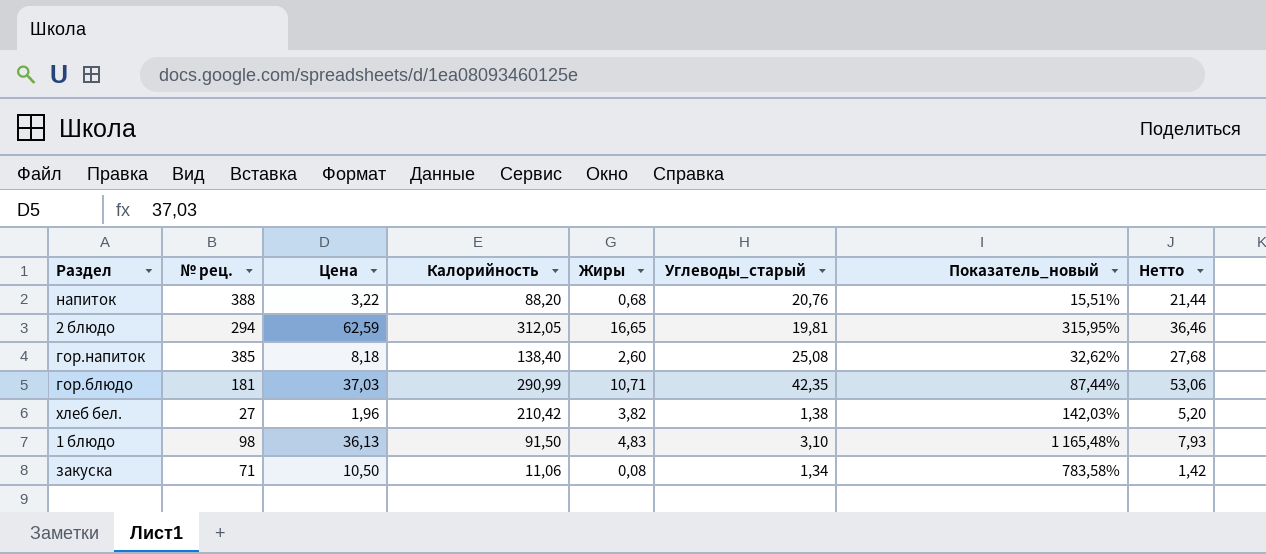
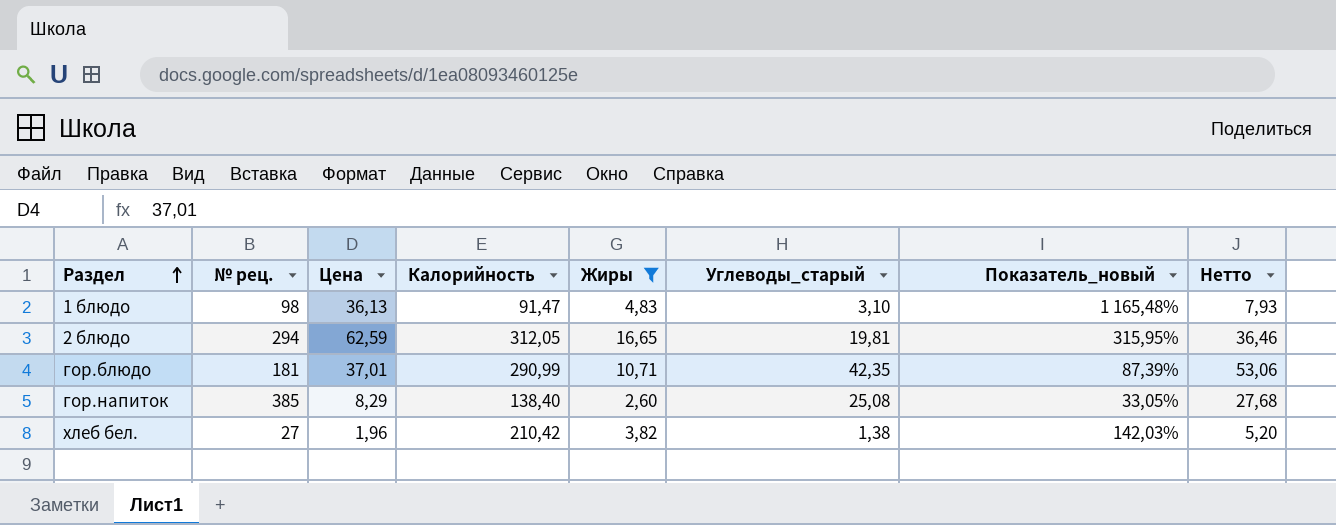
filter: none -> Жиры >= 2,60
row order: none -> Раздел ascending
1 блюдо | Калорийность: 91,50 -> 91,47
гор.блюдо | Цена: 37,03 -> 37,01
гор.блюдо | Показатель_новый: 87,44% -> 87,39%
гор.напиток | Цена: 8,18 -> 8,29
гор.напиток | Показатель_новый: 32,62% -> 33,05%

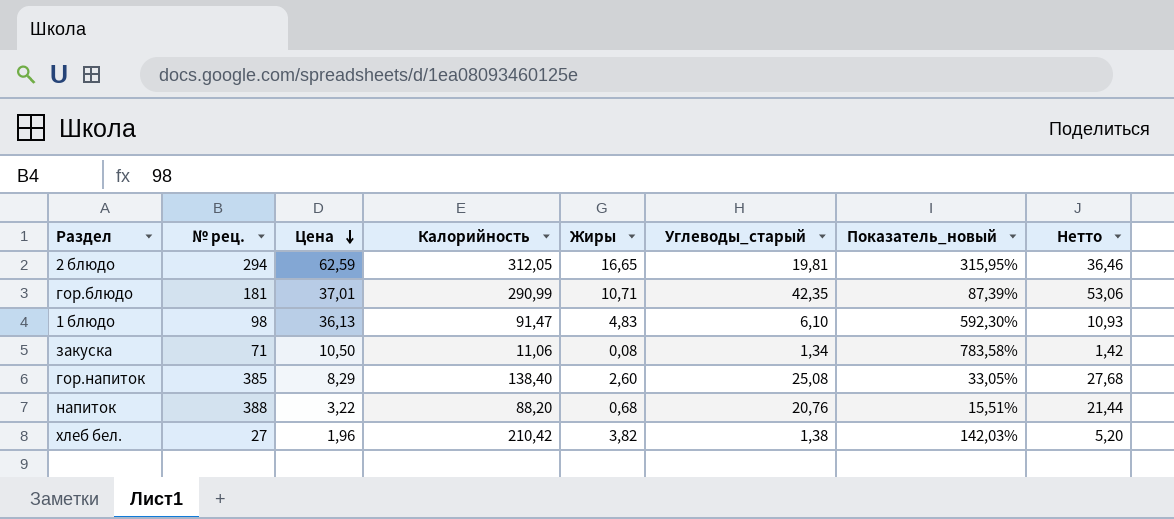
filter: Жиры >= 2,60 -> none
row order: Раздел ascending -> Цена descending
1 блюдо | Углеводы_старый: 3,10 -> 6,10
1 блюдо | Показатель_новый: 1 165,48% -> 592,30%
1 блюдо | Нетто: 7,93 -> 10,93

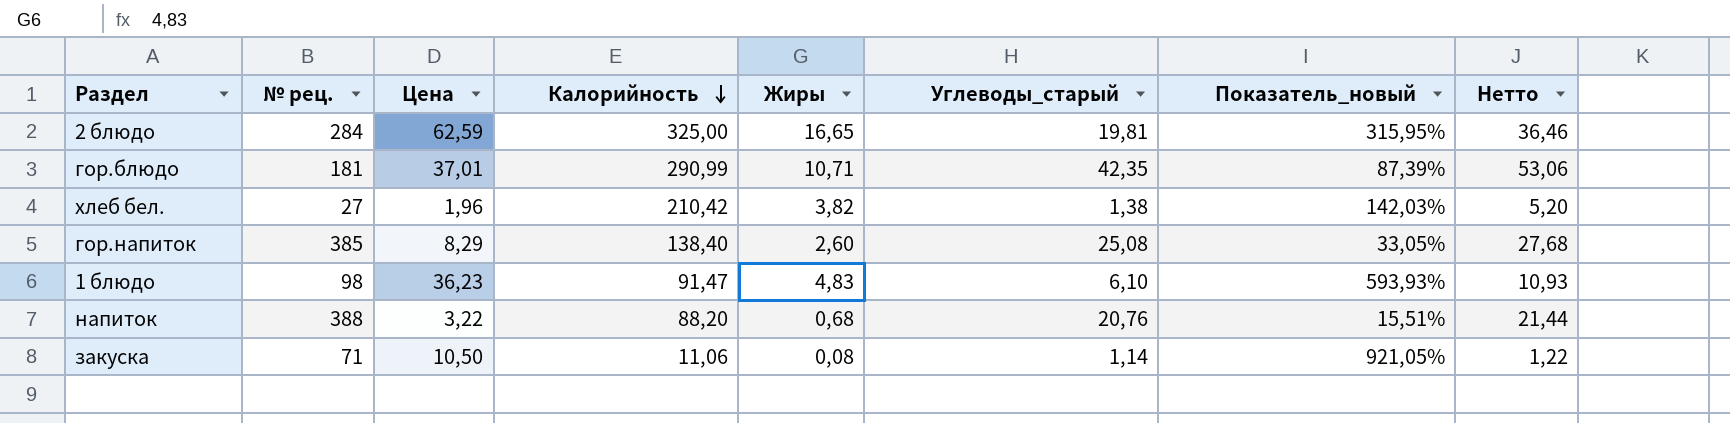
row order: Цена descending -> Калорийность descending
2 блюдо | № рец.: 294 -> 284
2 блюдо | Калорийность: 312,05 -> 325,00
1 блюдо | Цена: 36,13 -> 36,23
1 блюдо | Показатель_новый: 592,30% -> 593,93%
закуска | Углеводы_старый: 1,34 -> 1,14
закуска | Показатель_новый: 783,58% -> 921,05%
закуска | Нетто: 1,42 -> 1,22

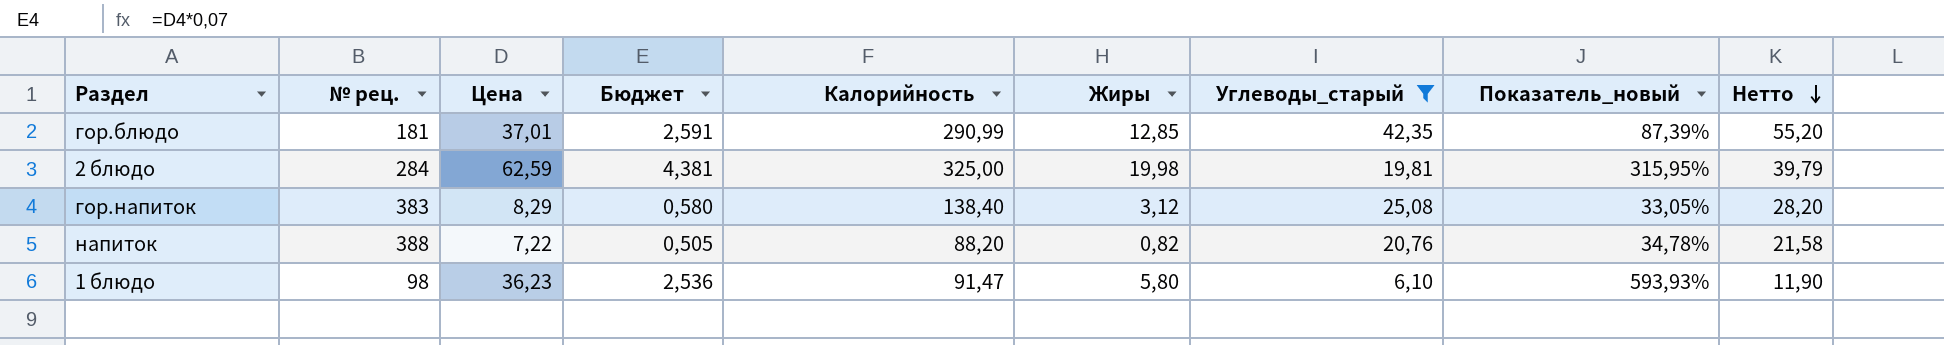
filter: none -> Углеводы_старый >= 6,10
row order: Калорийность descending -> Нетто descending
column Бюджет | formula: none -> [Цена] * 0,07
гор.блюдо | Жиры: 10,71 -> 12,85
гор.блюдо | Нетто: 53,06 -> 55,20
2 блюдо | Жиры: 16,65 -> 19,98
2 блюдо | Нетто: 36,46 -> 39,79
гор.напиток | № рец.: 385 -> 383
гор.напиток | Жиры: 2,60 -> 3,12
гор.напиток | Нетто: 27,68 -> 28,20
напиток | Цена: 3,22 -> 7,22
напиток | Жиры: 0,68 -> 0,82
напиток | Показатель_новый: 15,51% -> 34,78%
напиток | Нетто: 21,44 -> 21,58
1 блюдо | Жиры: 4,83 -> 5,80
1 блюдо | Нетто: 10,93 -> 11,90

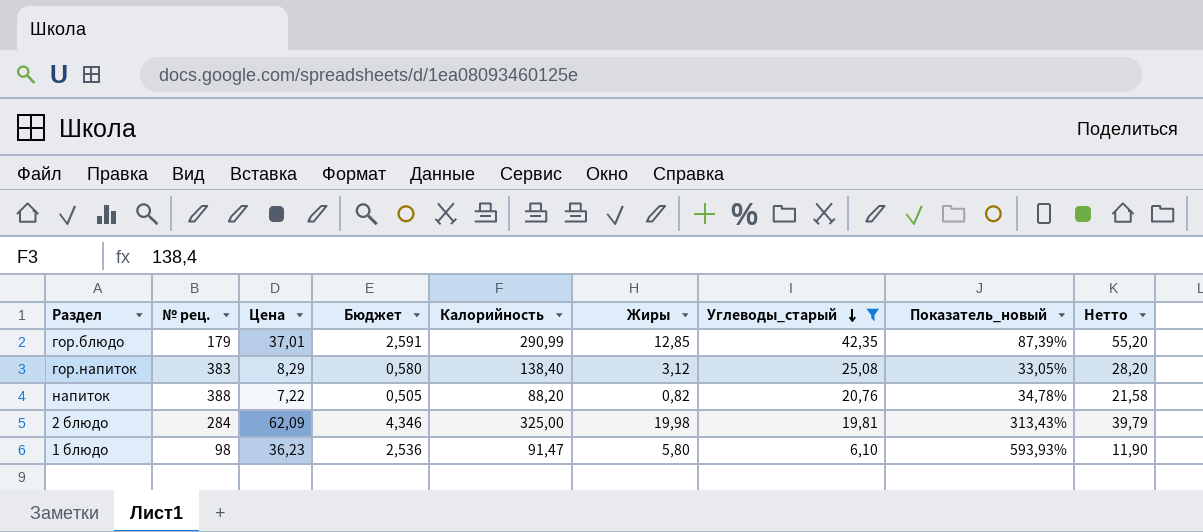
row order: Нетто descending -> Углеводы_старый descending
гор.блюдо | № рец.: 181 -> 179
2 блюдо | Цена: 62,59 -> 62,09
2 блюдо | Бюджет: 4,381 -> 4,346
2 блюдо | Показатель_новый: 315,95% -> 313,43%

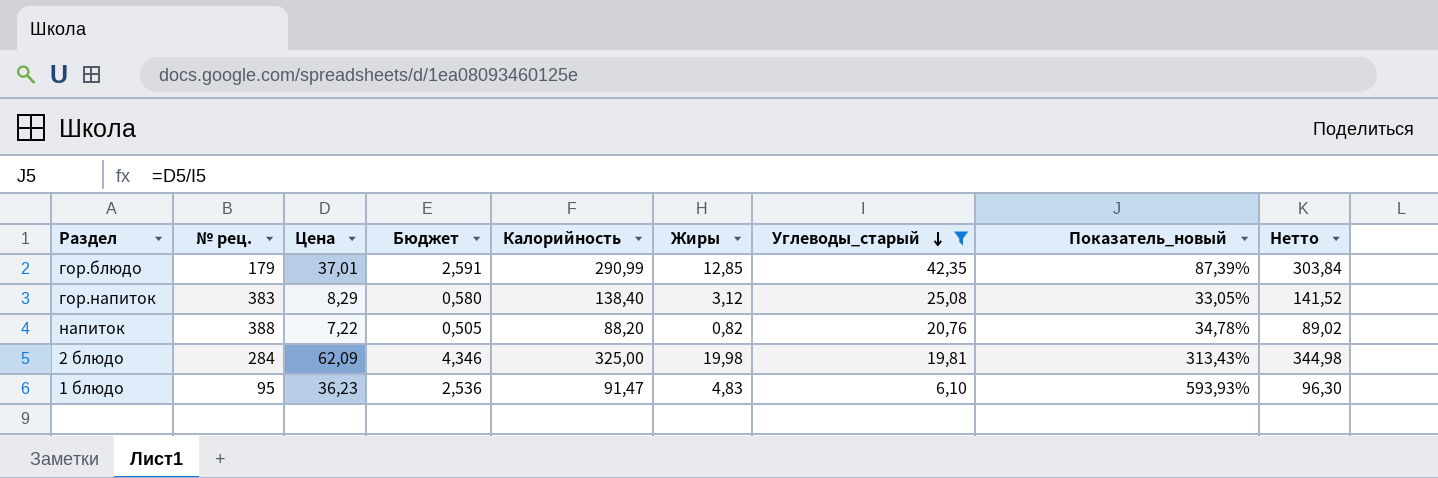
column Нетто | formula: [Жиры] + [Углеводы_старый] -> [Калорийность] + [Жиры]
1 блюдо | № рец.: 98 -> 95
1 блюдо | Жиры: 5,80 -> 4,83

